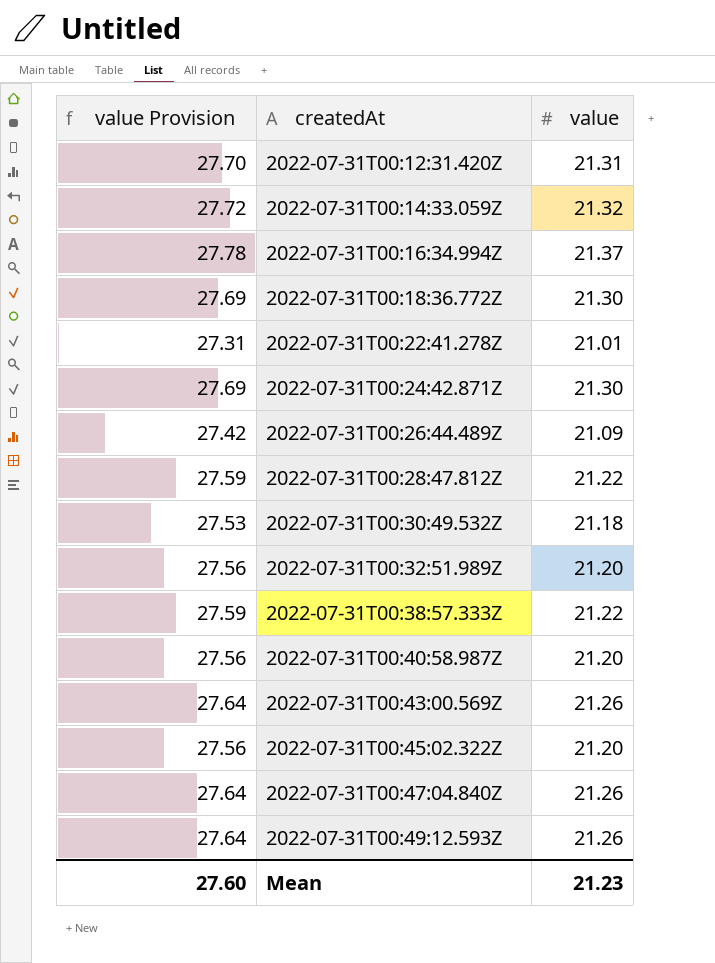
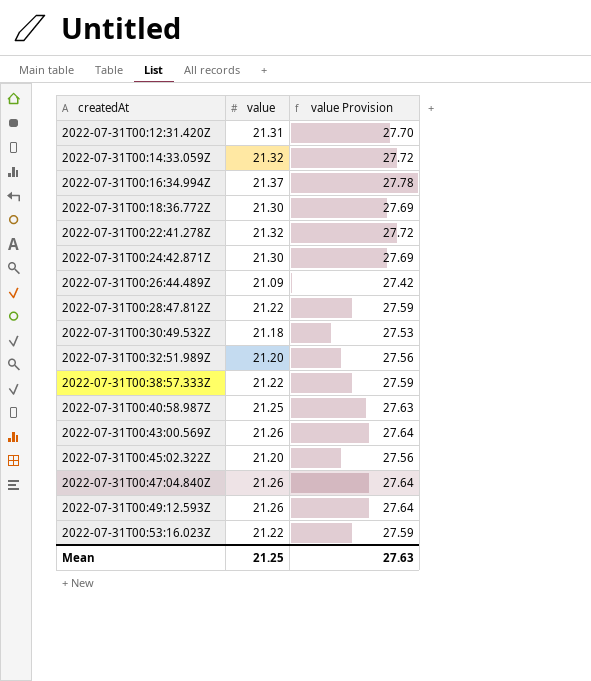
column value Provision | position: 1 -> 3
2022-07-31T00:22:41.278Z | value: 21.01 -> 21.32
2022-07-31T00:22:41.278Z | value Provision: 27.31 -> 27.72
2022-07-31T00:40:58.987Z | value: 21.20 -> 21.25
2022-07-31T00:40:58.987Z | value Provision: 27.56 -> 27.63
row 2022-07-31T00:53:16.023Z: none -> 21.22 | 27.59
Mean | value: 21.23 -> 21.25
Mean | value Provision: 27.60 -> 27.63

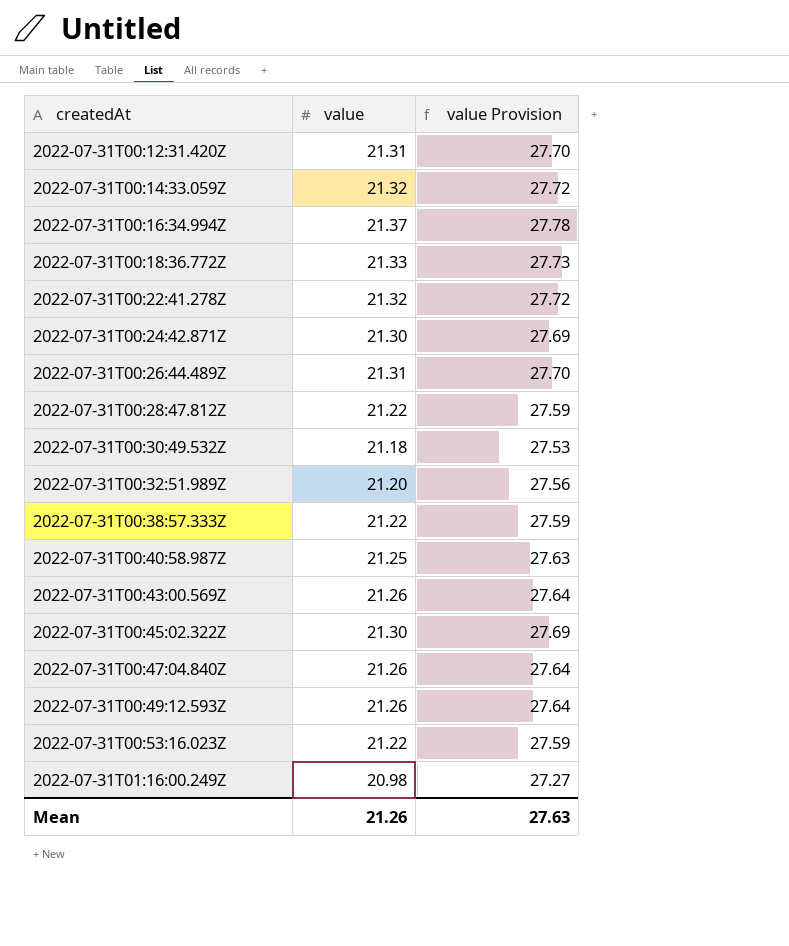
2022-07-31T00:18:36.772Z | value: 21.30 -> 21.33
2022-07-31T00:18:36.772Z | value Provision: 27.69 -> 27.73
2022-07-31T00:26:44.489Z | value: 21.09 -> 21.31
2022-07-31T00:26:44.489Z | value Provision: 27.42 -> 27.70
2022-07-31T00:45:02.322Z | value: 21.20 -> 21.30
2022-07-31T00:45:02.322Z | value Provision: 27.56 -> 27.69
row 2022-07-31T01:16:00.249Z: none -> 20.98 | 27.27
Mean | value: 21.25 -> 21.26

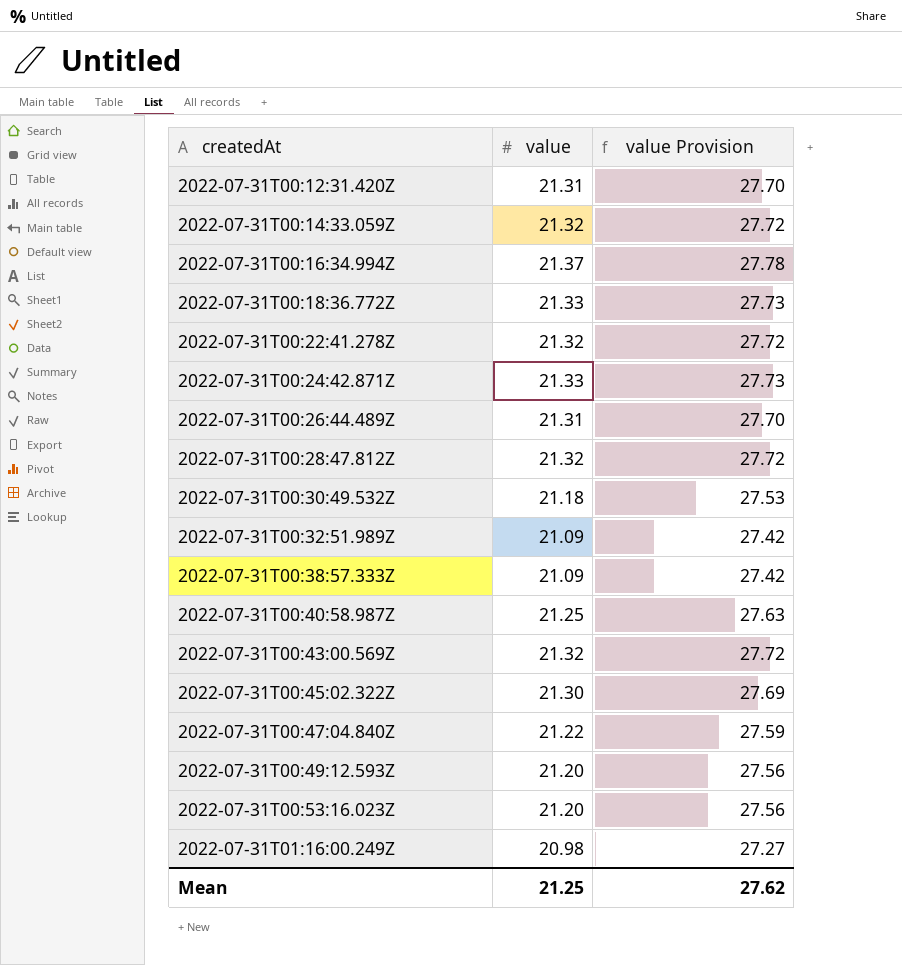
2022-07-31T00:24:42.871Z | value: 21.30 -> 21.33
2022-07-31T00:24:42.871Z | value Provision: 27.69 -> 27.73
2022-07-31T00:28:47.812Z | value: 21.22 -> 21.32
2022-07-31T00:28:47.812Z | value Provision: 27.59 -> 27.72
2022-07-31T00:32:51.989Z | value: 21.20 -> 21.09
2022-07-31T00:32:51.989Z | value Provision: 27.56 -> 27.42
2022-07-31T00:38:57.333Z | value: 21.22 -> 21.09
2022-07-31T00:38:57.333Z | value Provision: 27.59 -> 27.42
2022-07-31T00:43:00.569Z | value: 21.26 -> 21.32
2022-07-31T00:43:00.569Z | value Provision: 27.64 -> 27.72
2022-07-31T00:47:04.840Z | value: 21.26 -> 21.22
2022-07-31T00:47:04.840Z | value Provision: 27.64 -> 27.59
2022-07-31T00:49:12.593Z | value: 21.26 -> 21.20
2022-07-31T00:49:12.593Z | value Provision: 27.64 -> 27.56
2022-07-31T00:53:16.023Z | value: 21.22 -> 21.20
2022-07-31T00:53:16.023Z | value Provision: 27.59 -> 27.56
Mean | value: 21.26 -> 21.25
Mean | value Provision: 27.63 -> 27.62

